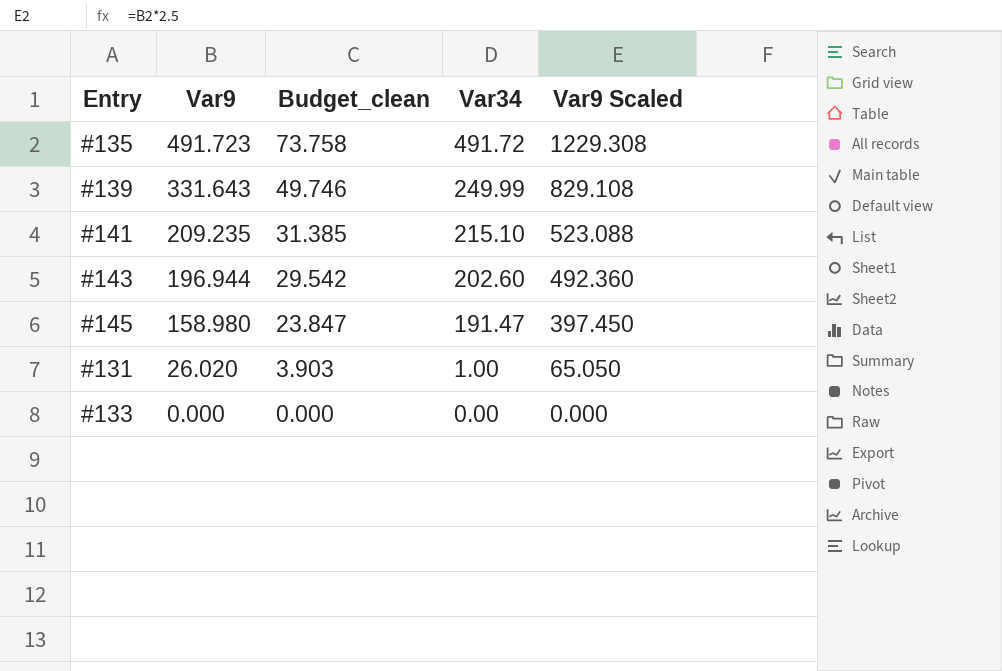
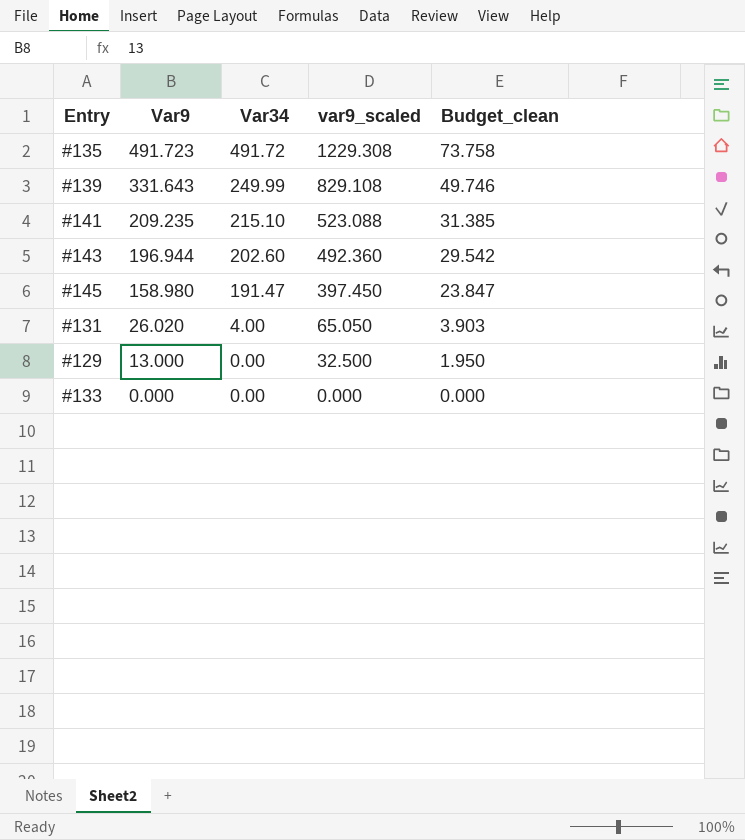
column name: Var9 Scaled -> var9_scaled
column Budget_clean | position: 3 -> 5
#131 | Var34: 1.00 -> 4.00
row #129: none -> 13.000 | 0.00 | 32.500 | 1.950

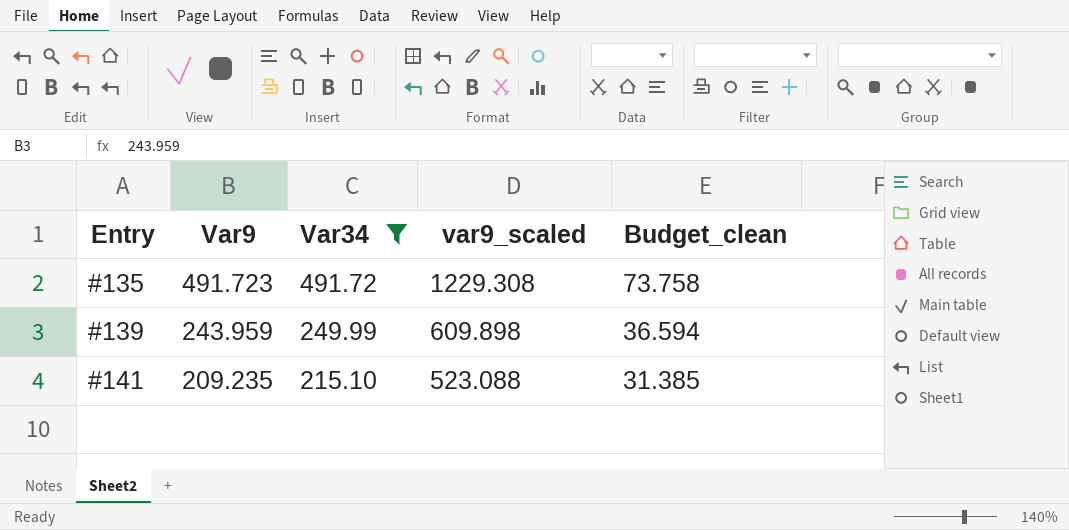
filter: none -> Var34 >= 215.10
#139 | Var9: 331.643 -> 243.959
#139 | var9_scaled: 829.108 -> 609.898
#139 | Budget_clean: 49.746 -> 36.594

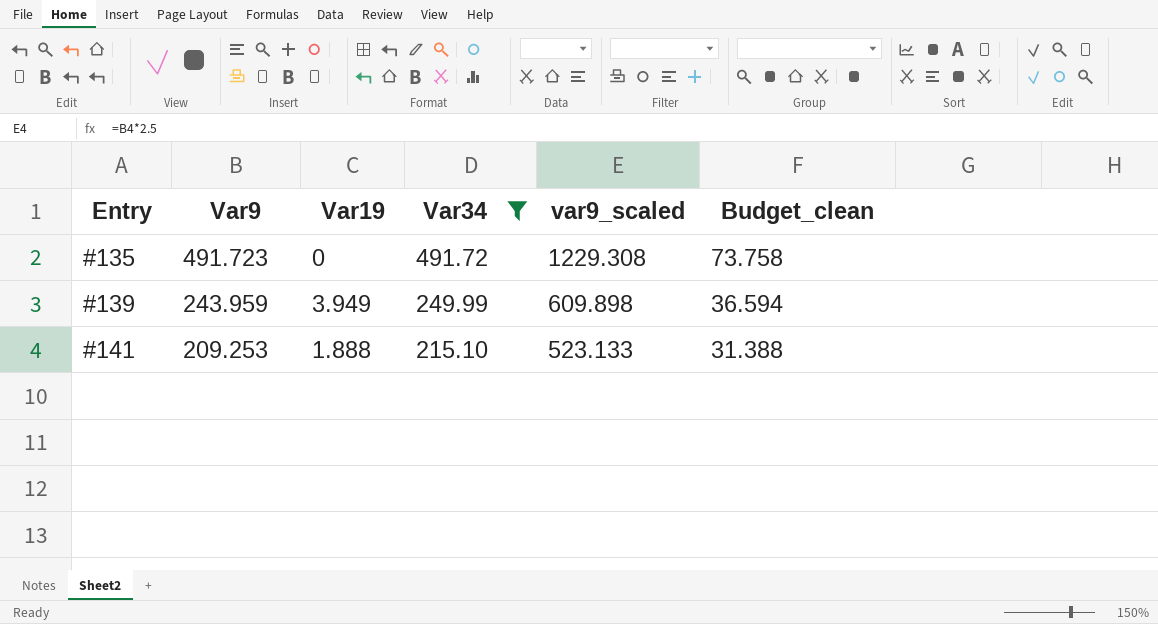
column Var19 | position: none -> 3
#141 | Var9: 209.235 -> 209.253
#141 | var9_scaled: 523.088 -> 523.133
#141 | Budget_clean: 31.385 -> 31.388

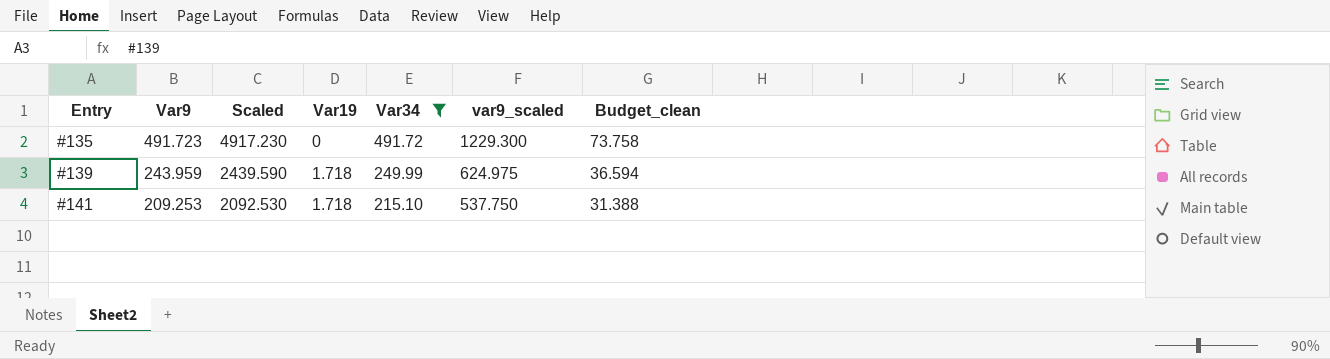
column Scaled | formula: none -> [Var9] * 10
column var9_scaled | formula: [Var9] * 2.5 -> [Var34] * 2.5
#139 | Var19: 3.949 -> 1.718
#141 | Var19: 1.888 -> 1.718

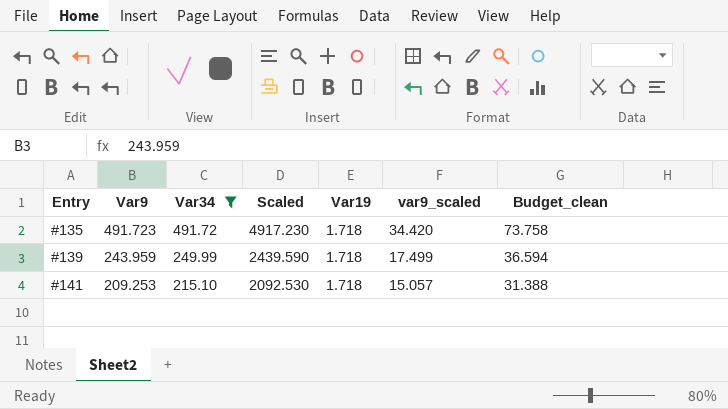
column Var34 | position: 5 -> 3
column var9_scaled | formula: [Var34] * 2.5 -> [Var34] * 0.07
#135 | Var19: 0 -> 1.718

